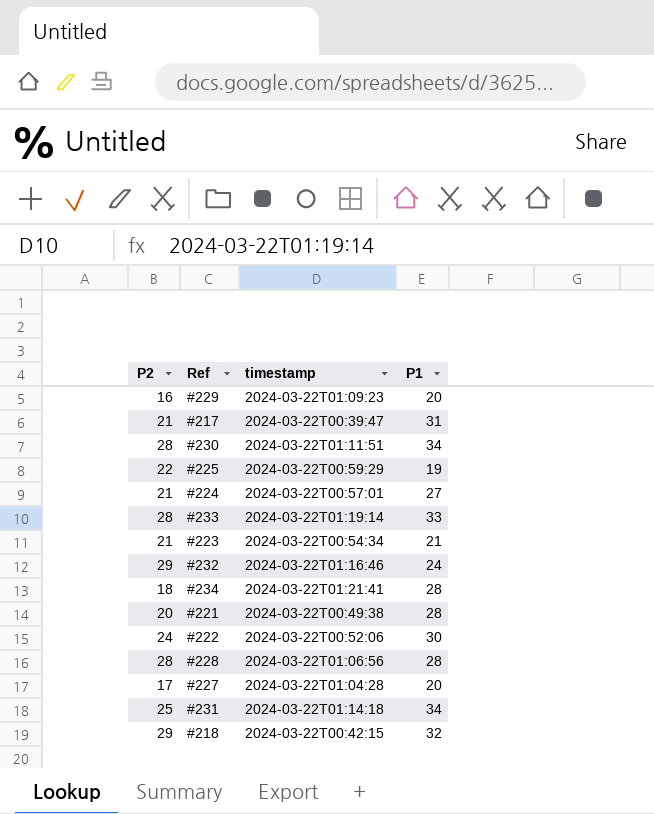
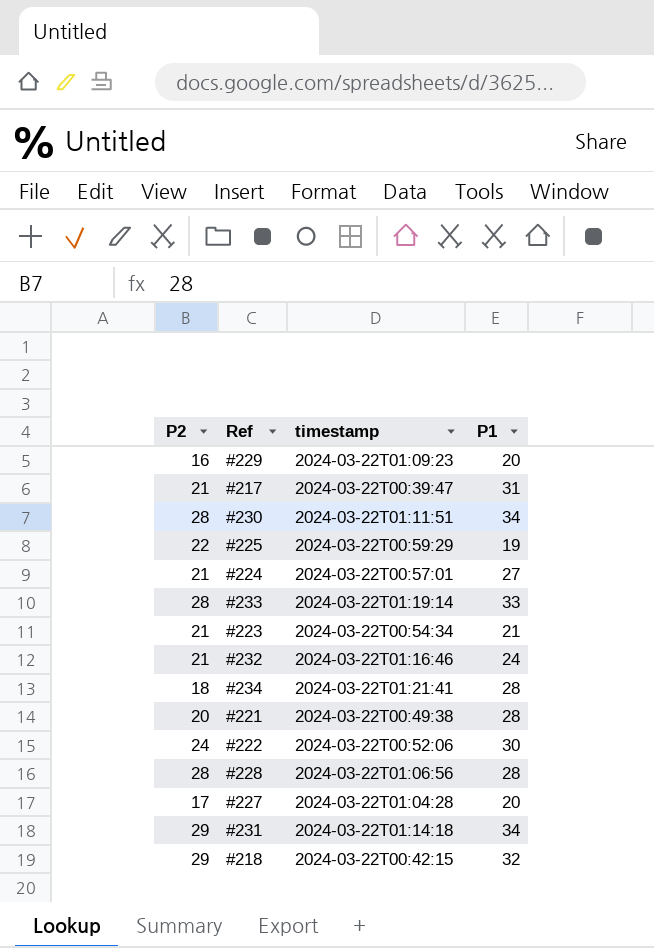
#232 | P2: 29 -> 21
#231 | P2: 25 -> 29

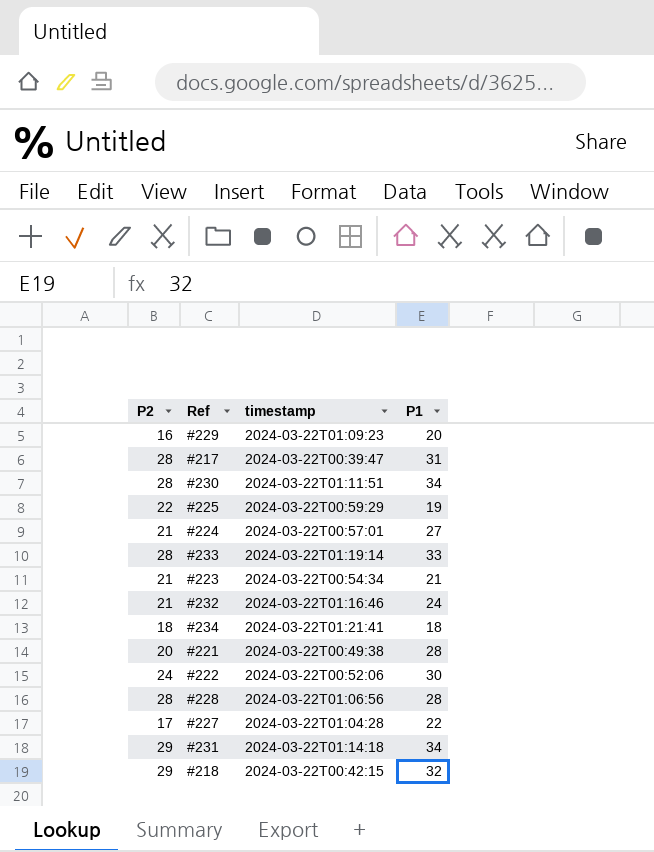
#217 | P2: 21 -> 28
#234 | P1: 28 -> 18
#227 | P1: 20 -> 22

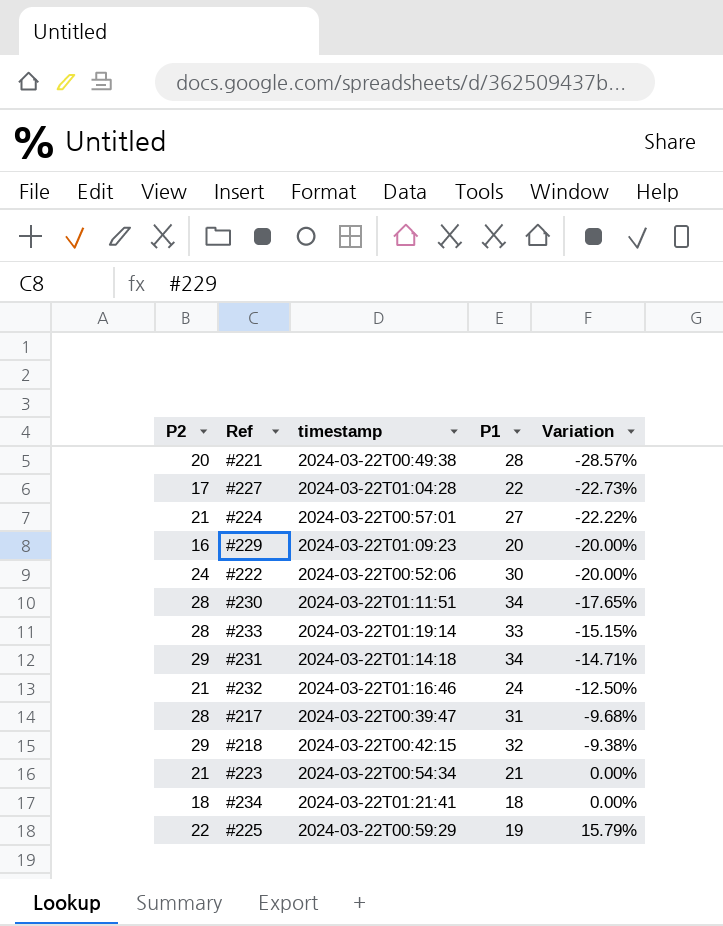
row order: none -> Variation ascending
column Variation | formula: none -> ([P2] - [P1]) / [P1]
row #228: 28 | 2024-03-22T01:06:56 | 28 -> none

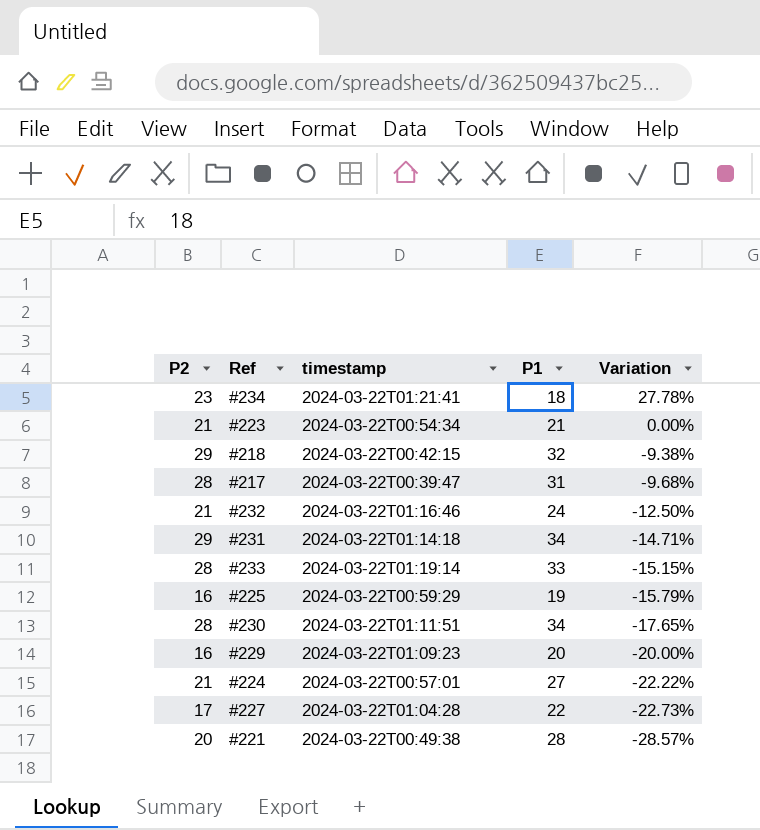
row order: Variation ascending -> Variation descending
row #222: 24 | 2024-03-22T00:52:06 | 30 | -20.00% -> none
#234 | P2: 18 -> 23
#234 | Variation: 0.00% -> 27.78%
#225 | P2: 22 -> 16
#225 | Variation: 15.79% -> -15.79%

